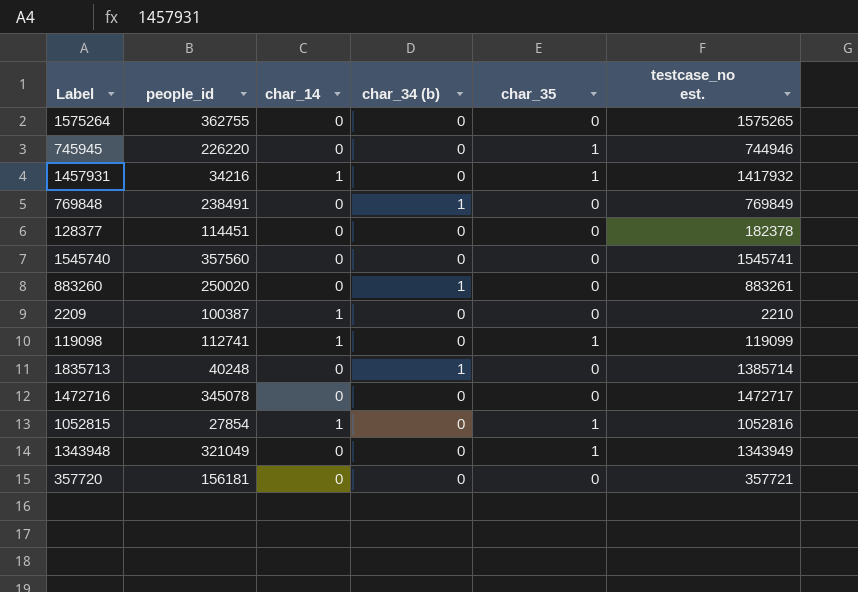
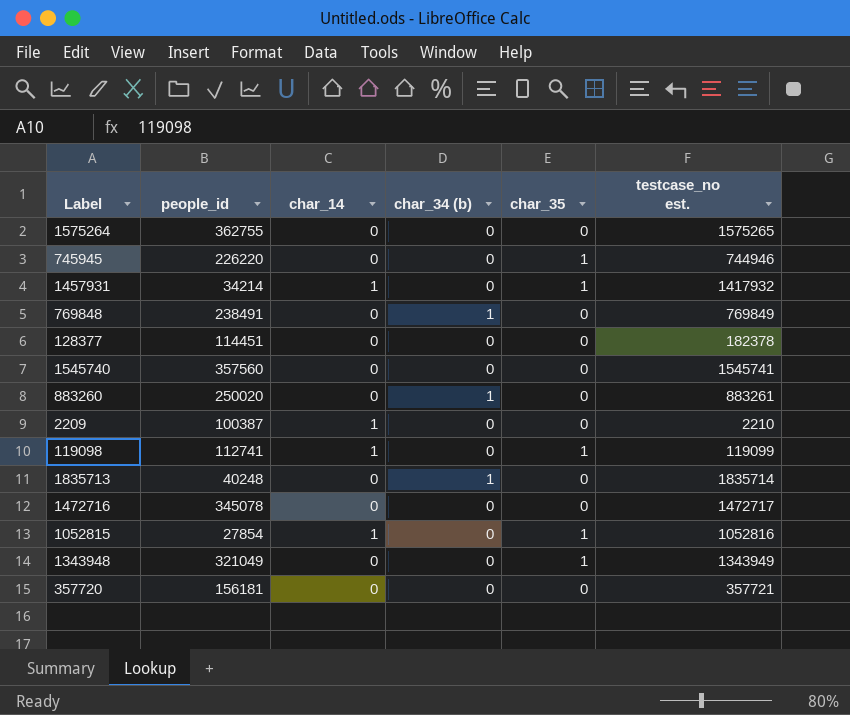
1457931 | people_id: 34216 -> 34214
1835713 | testcase_no est.: 1385714 -> 1835714

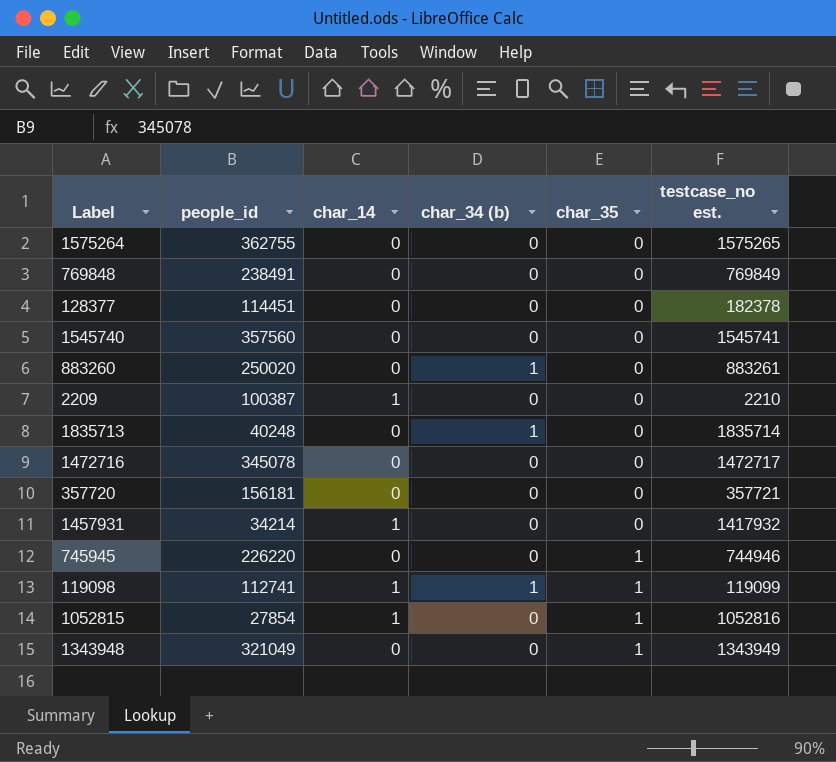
row order: none -> char_35 ascending
769848 | char_34 (b): 1 -> 0
1457931 | char_35: 1 -> 0
119098 | char_34 (b): 0 -> 1

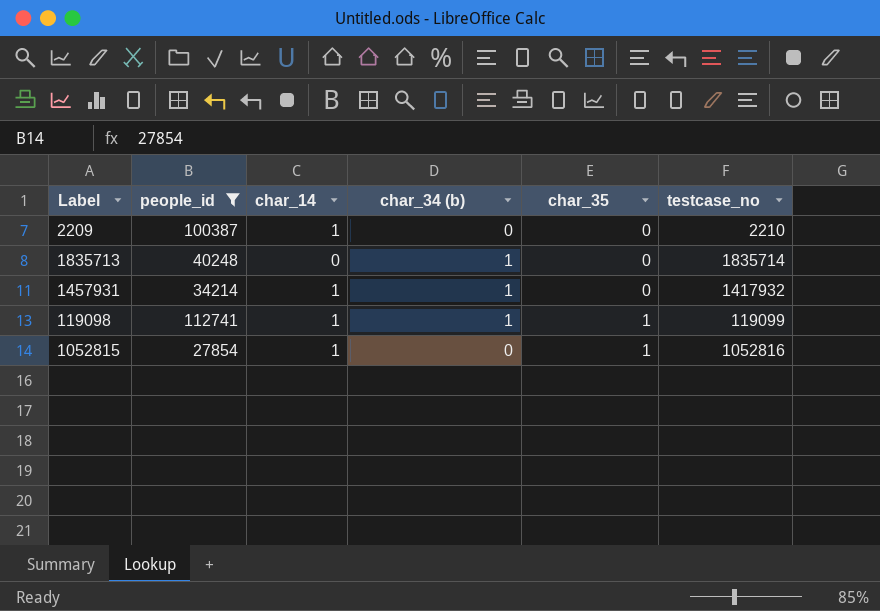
filter: none -> people_id <= 112741
column name: testcase_no est. -> testcase_no
1457931 | char_34 (b): 0 -> 1

